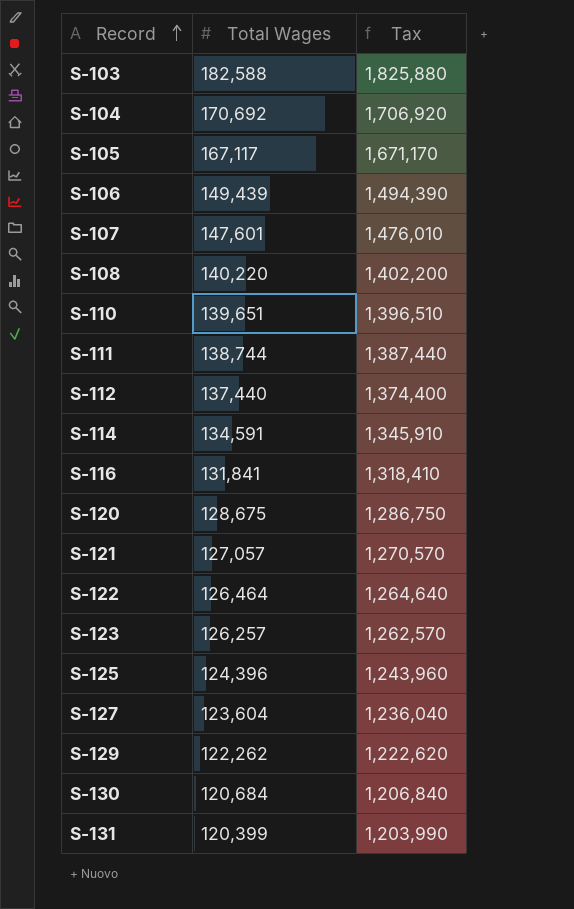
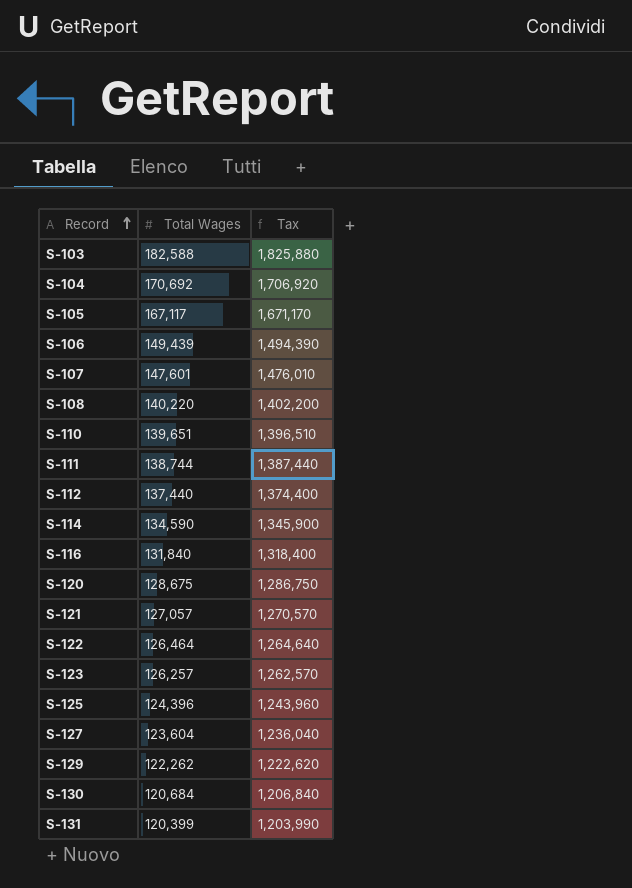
S-114 | Total Wages: 134,591 -> 134,590
S-114 | Tax: 1,345,910 -> 1,345,900
S-116 | Total Wages: 131,841 -> 131,840
S-116 | Tax: 1,318,410 -> 1,318,400

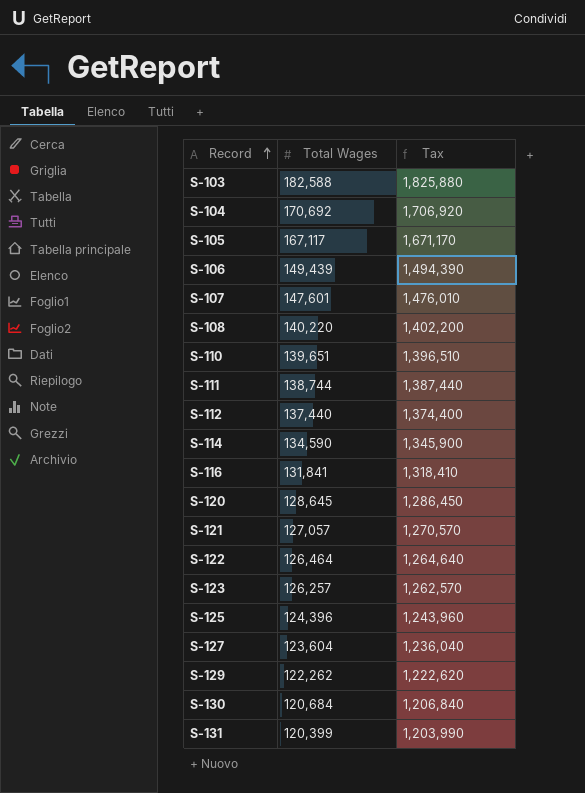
S-116 | Total Wages: 131,840 -> 131,841
S-116 | Tax: 1,318,400 -> 1,318,410
S-120 | Total Wages: 128,675 -> 128,645
S-120 | Tax: 1,286,750 -> 1,286,450

